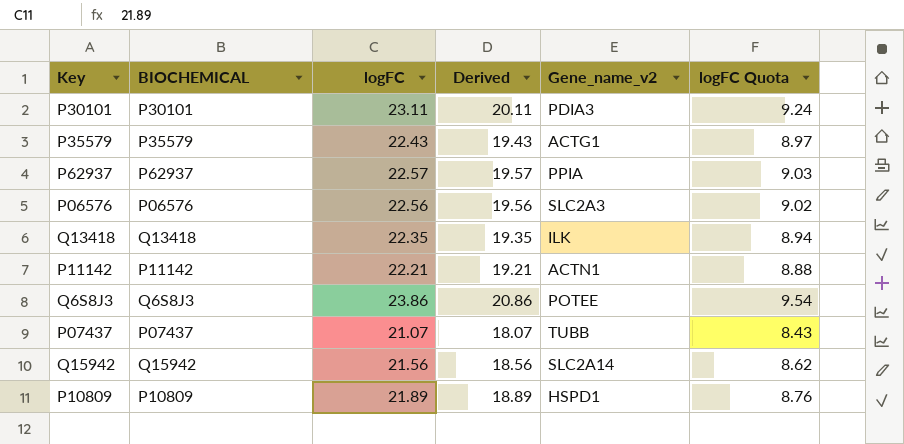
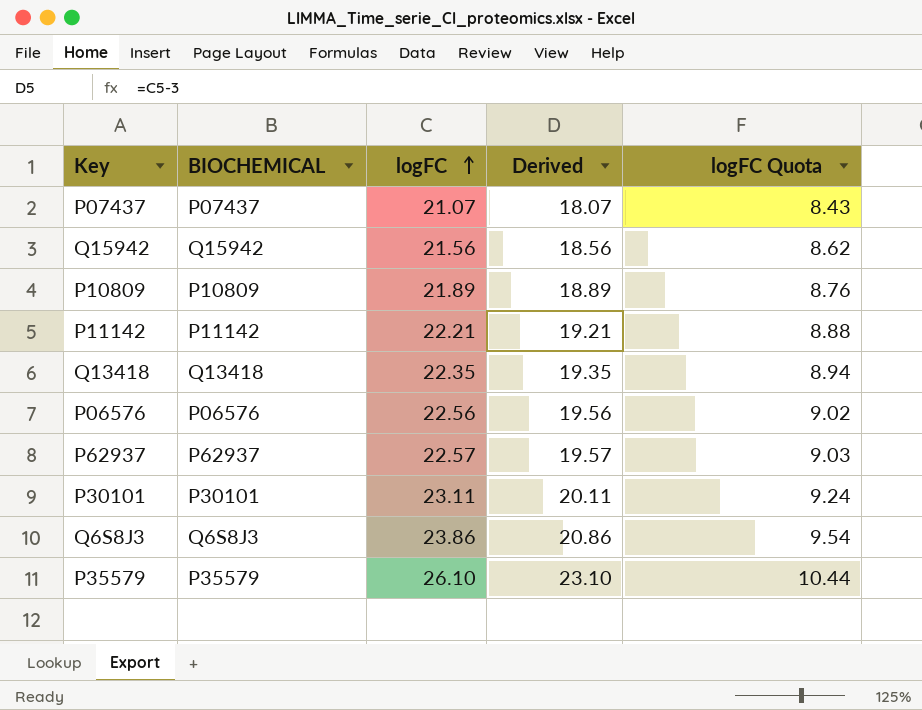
row order: none -> logFC ascending
column Gene_name_v2 | position: 5 -> none
P35579 | logFC: 22.43 -> 26.10
P35579 | Derived: 19.43 -> 23.10
P35579 | logFC Quota: 8.97 -> 10.44

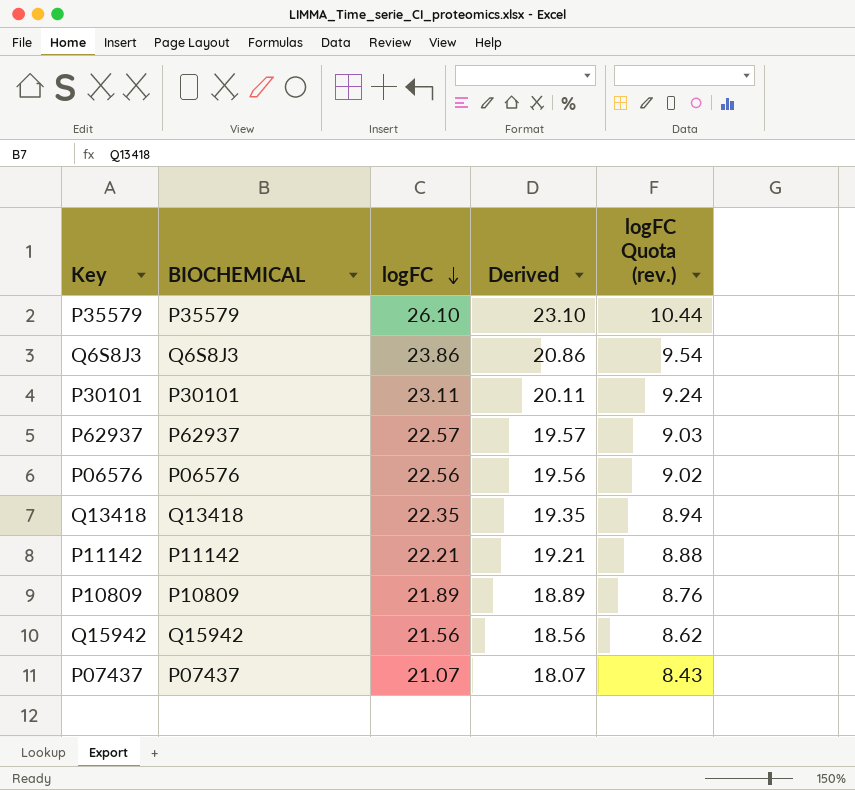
row order: logFC ascending -> logFC descending
column name: logFC Quota -> logFC Quota (rev.)

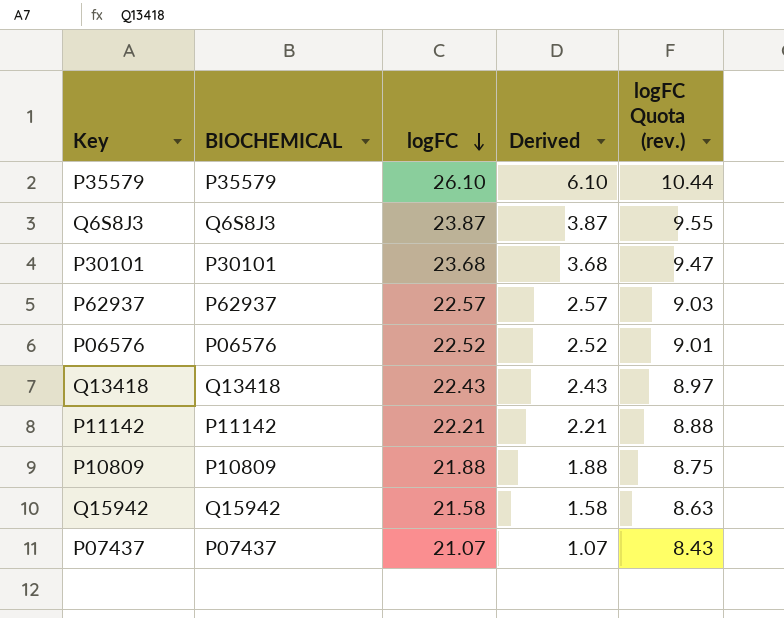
column Derived | formula: [logFC] - 3 -> [logFC] - 20
Q6S8J3 | logFC: 23.86 -> 23.87
Q6S8J3 | logFC Quota (rev.): 9.54 -> 9.55
P30101 | logFC: 23.11 -> 23.68
P30101 | logFC Quota (rev.): 9.24 -> 9.47
P06576 | logFC: 22.56 -> 22.52
P06576 | logFC Quota (rev.): 9.02 -> 9.01
Q13418 | logFC: 22.35 -> 22.43
Q13418 | logFC Quota (rev.): 8.94 -> 8.97
P10809 | logFC: 21.89 -> 21.88
P10809 | logFC Quota (rev.): 8.76 -> 8.75
Q15942 | logFC: 21.56 -> 21.58
Q15942 | logFC Quota (rev.): 8.62 -> 8.63

